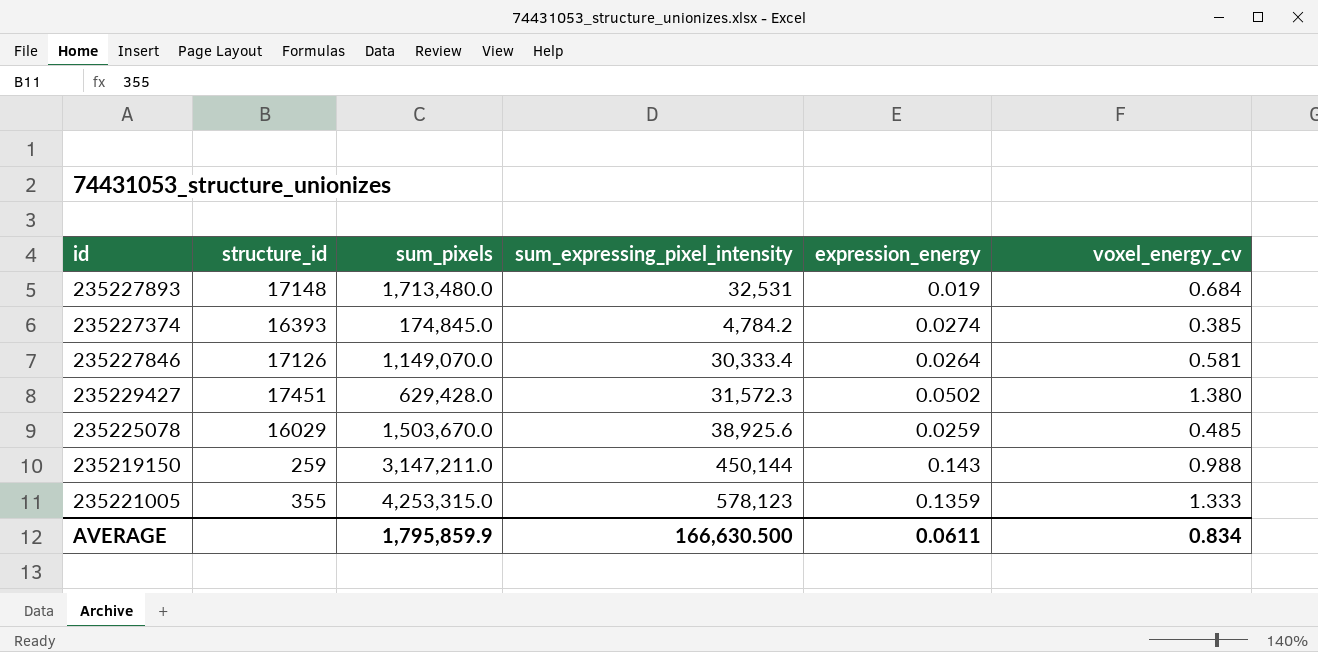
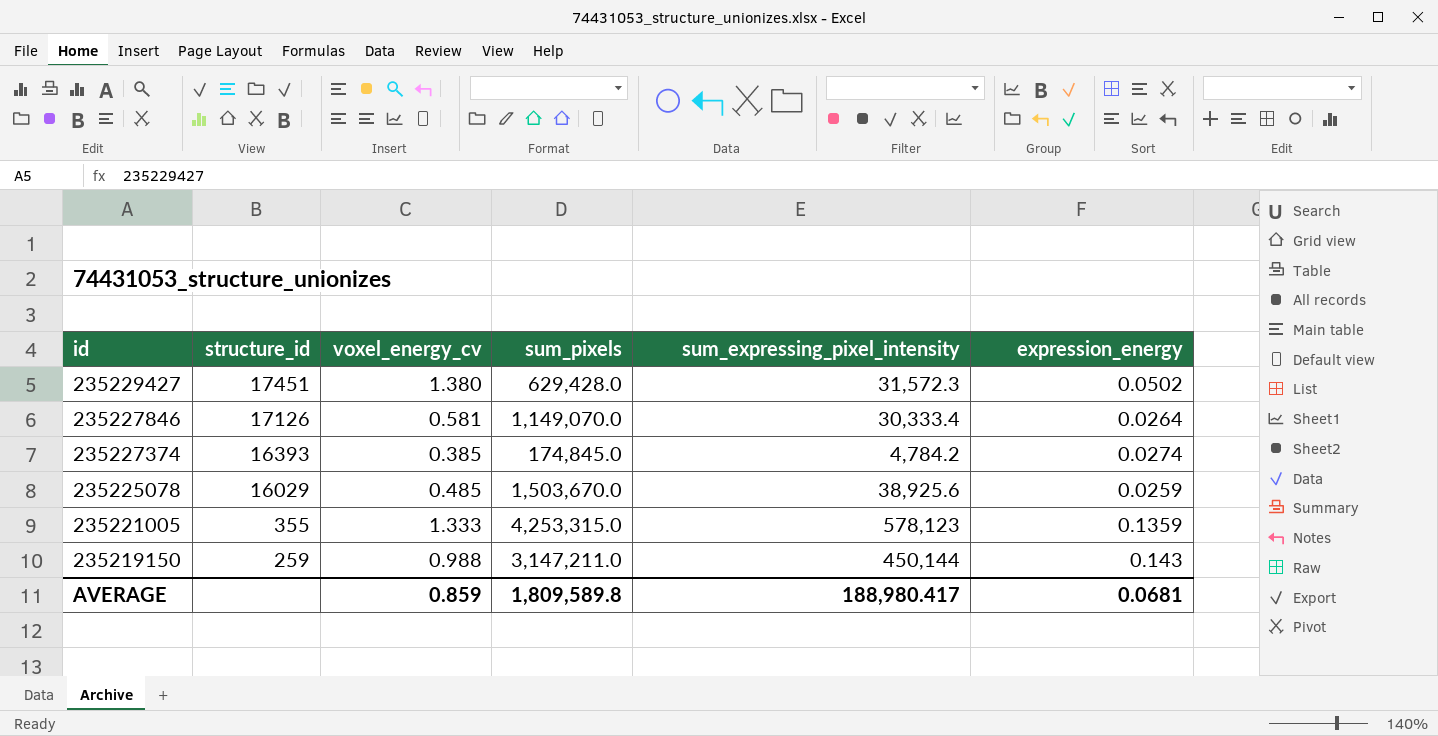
row order: none -> id descending
column voxel_energy_cv | position: 6 -> 3
row 235227893: 17148 | 1,713,480.0 | 32,531 | 0.019 | 0.684 -> none
AVERAGE | voxel_energy_cv: 0.834 -> 0.859
AVERAGE | sum_pixels: 1,795,859.9 -> 1,809,589.8
AVERAGE | sum_expressing_pixel_intensity: 166,630.500 -> 188,980.417
AVERAGE | expression_energy: 0.0611 -> 0.0681

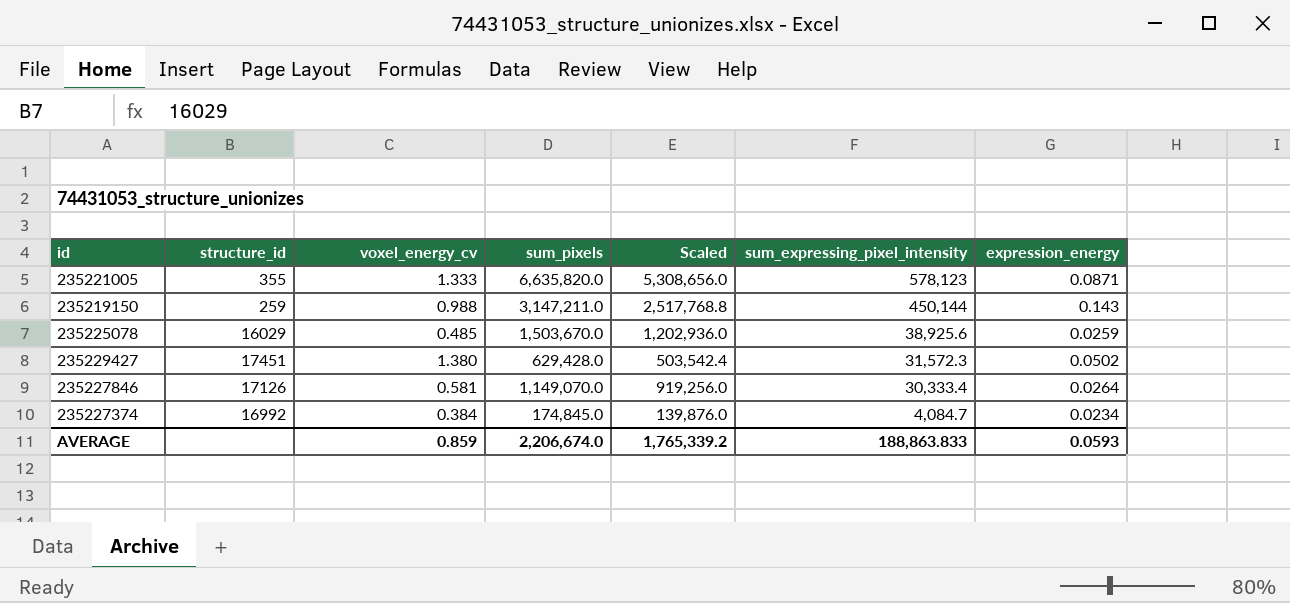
row order: id descending -> sum_expressing_pixel_intensity descending
column Scaled | formula: none -> [sum_pixels] * 0.8
235221005 | sum_pixels: 4,253,315.0 -> 6,635,820.0
235221005 | expression_energy: 0.1359 -> 0.0871
235227374 | structure_id: 16393 -> 16992
235227374 | voxel_energy_cv: 0.385 -> 0.384
235227374 | sum_expressing_pixel_intensity: 4,784.2 -> 4,084.7
235227374 | expression_energy: 0.0274 -> 0.0234
AVERAGE | sum_pixels: 1,809,589.8 -> 2,206,674.0
AVERAGE | sum_expressing_pixel_intensity: 188,980.417 -> 188,863.833
AVERAGE | expression_energy: 0.0681 -> 0.0593

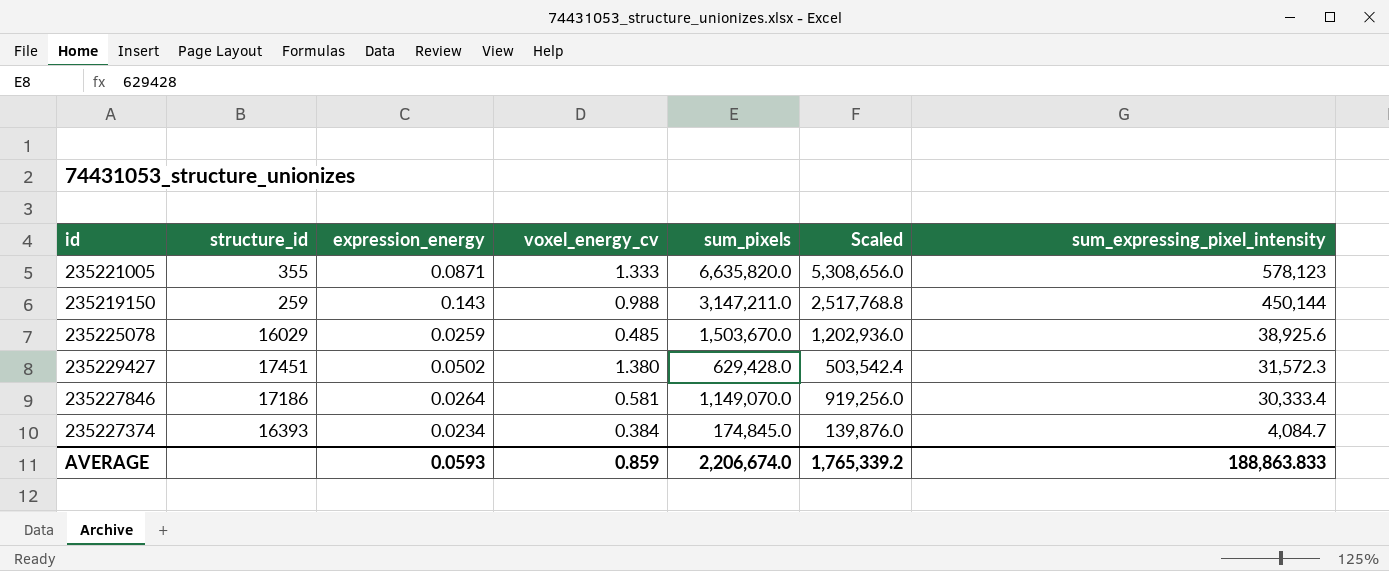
column expression_energy | position: 7 -> 3
235227846 | structure_id: 17126 -> 17186
235227374 | structure_id: 16992 -> 16393

